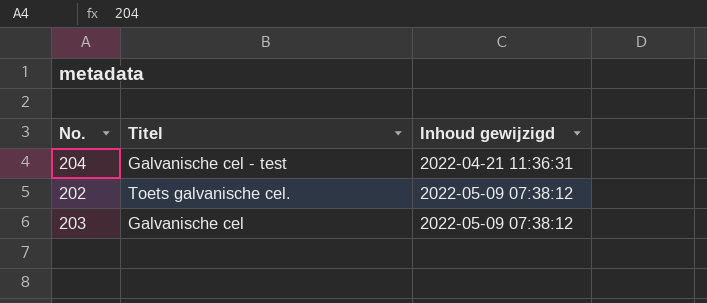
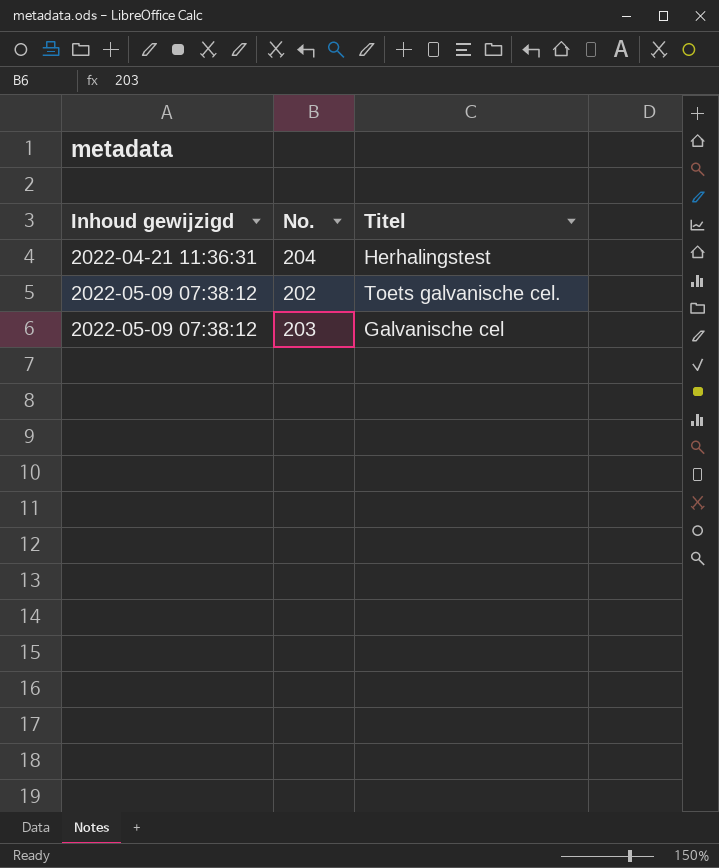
column Inhoud gewijzigd | position: 3 -> 1
204 | Titel: Galvanische cel - test -> Herhalingstest

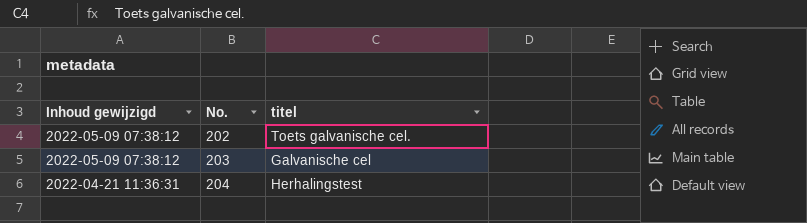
row order: Inhoud gewijzigd ascending -> Inhoud gewijzigd descending
column name: Titel -> titel

